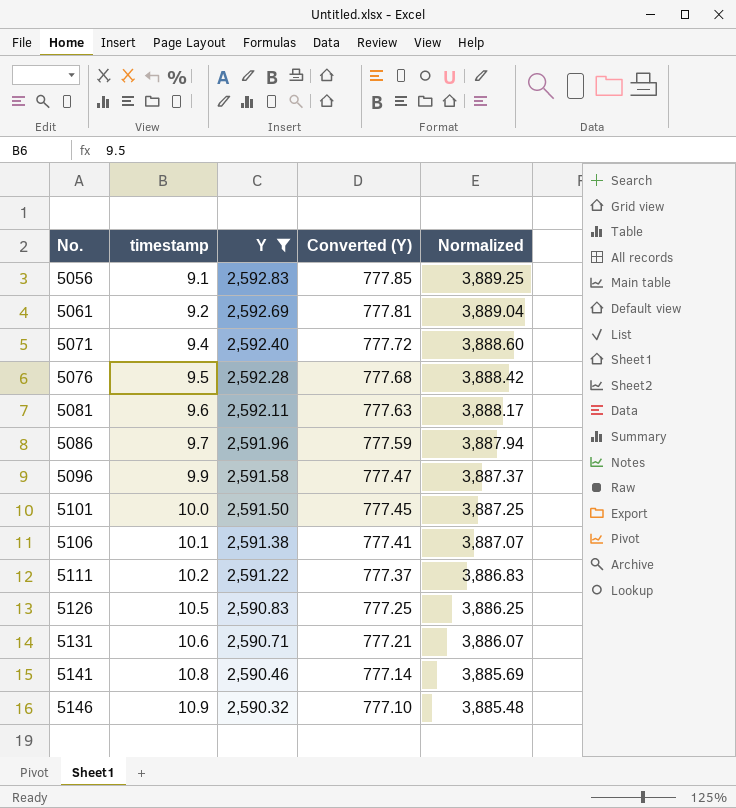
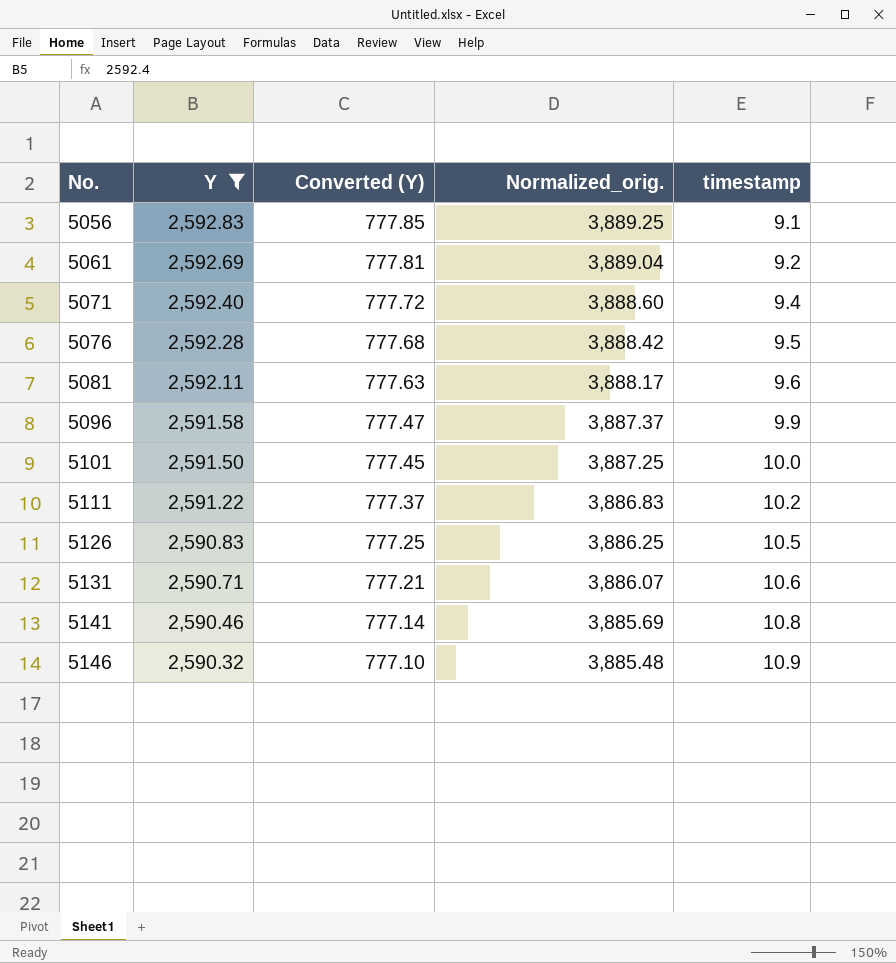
column name: Normalized -> Normalized_orig.
column timestamp | position: 2 -> 5
row 5086: 9.7 | 2,591.96 | 777.59 | 3,887.94 -> none
row 5106: 10.1 | 2,591.38 | 777.41 | 3,887.07 -> none

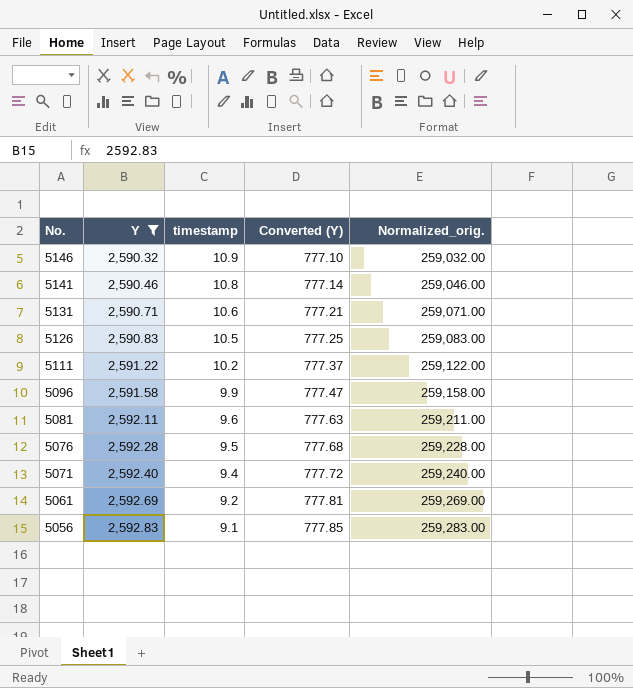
row order: No. ascending -> No. descending
column timestamp | position: 5 -> 3
column Normalized_orig. | formula: [Y] * 1.5 -> [Y] * 100
row 5101: 2,591.50 | 777.45 | 3,887.25 | 10.0 -> none

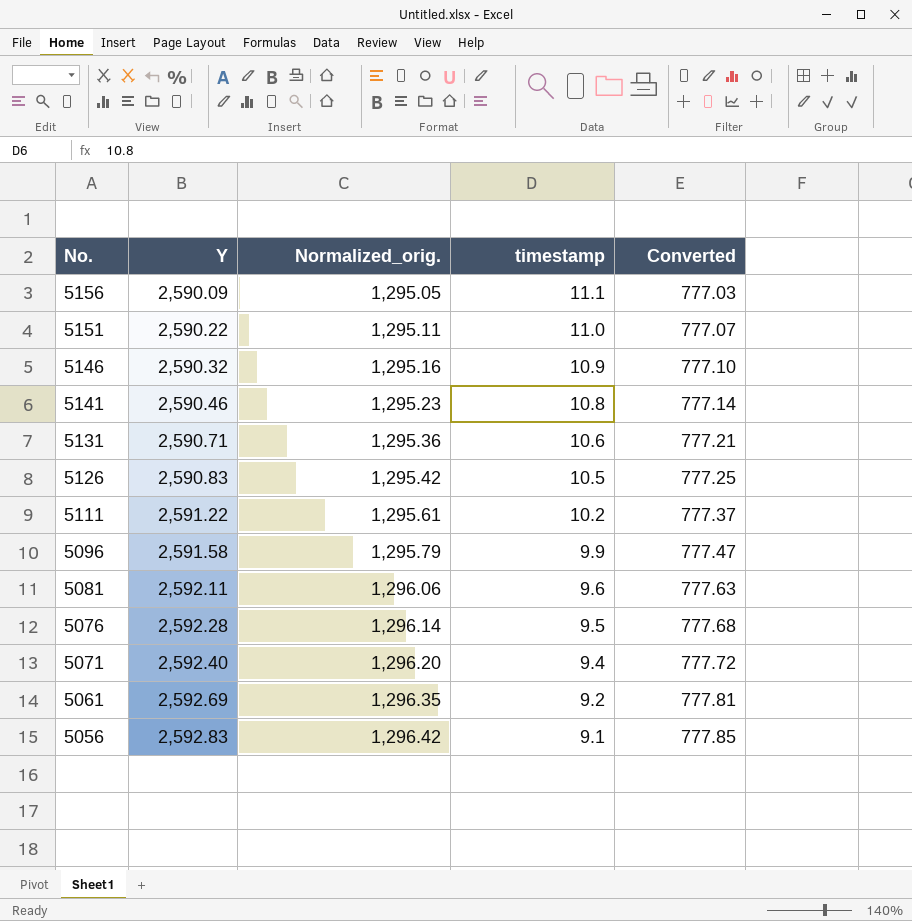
filter: Y >= 2,590.32 -> none
column Normalized_orig. | formula: [Y] * 100 -> [Y] * 0.5
column Normalized_orig. | position: 5 -> 3
column name: Converted (Y) -> Converted

